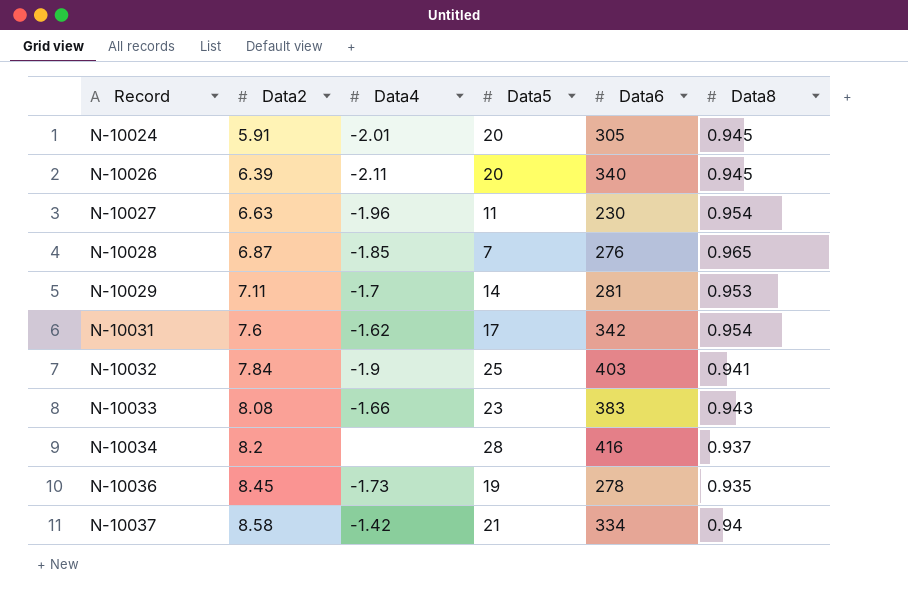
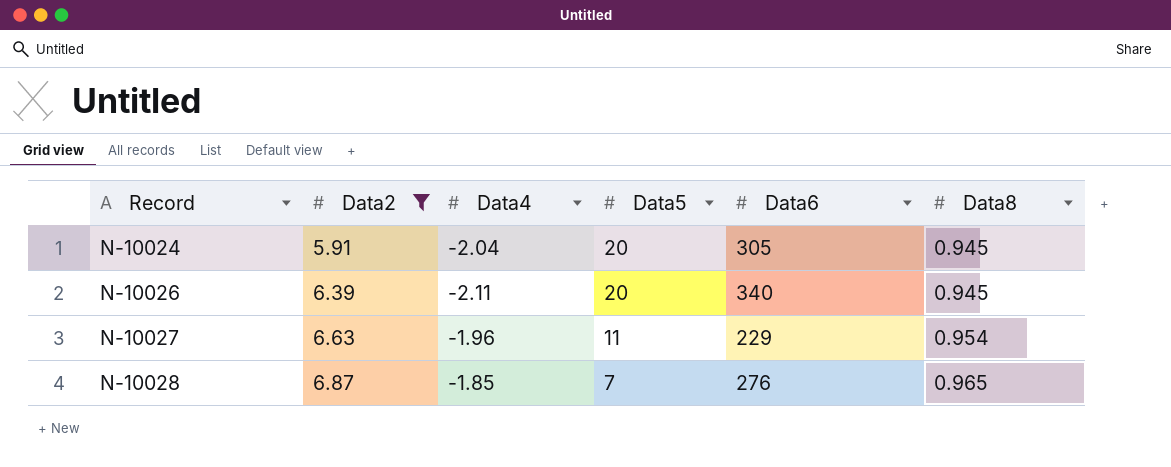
filter: none -> Data2 <= 6.87
N-10024 | Data4: -2.01 -> -2.04
N-10027 | Data6: 230 -> 229

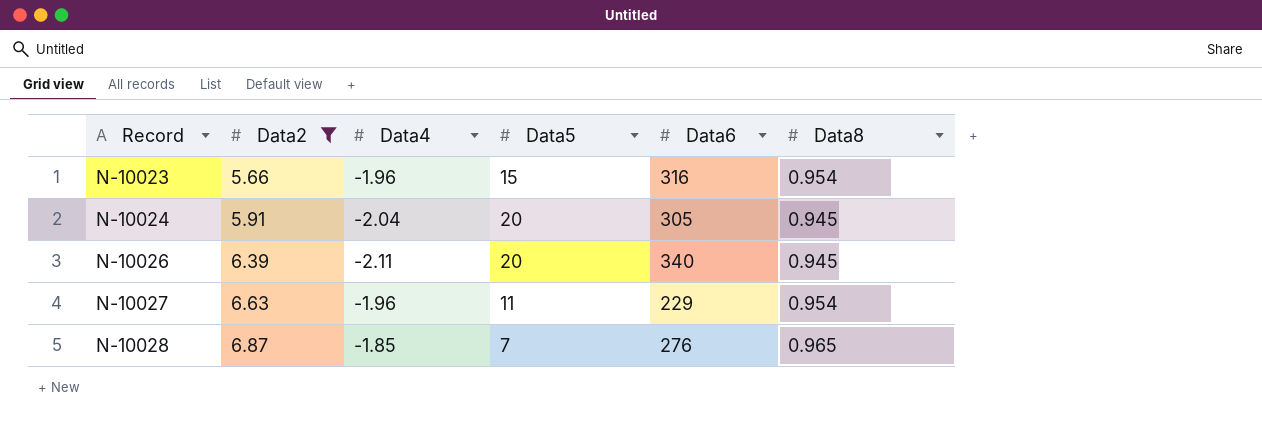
row N-10023: none -> 5.66 | -1.96 | 15 | 316 | 0.954

